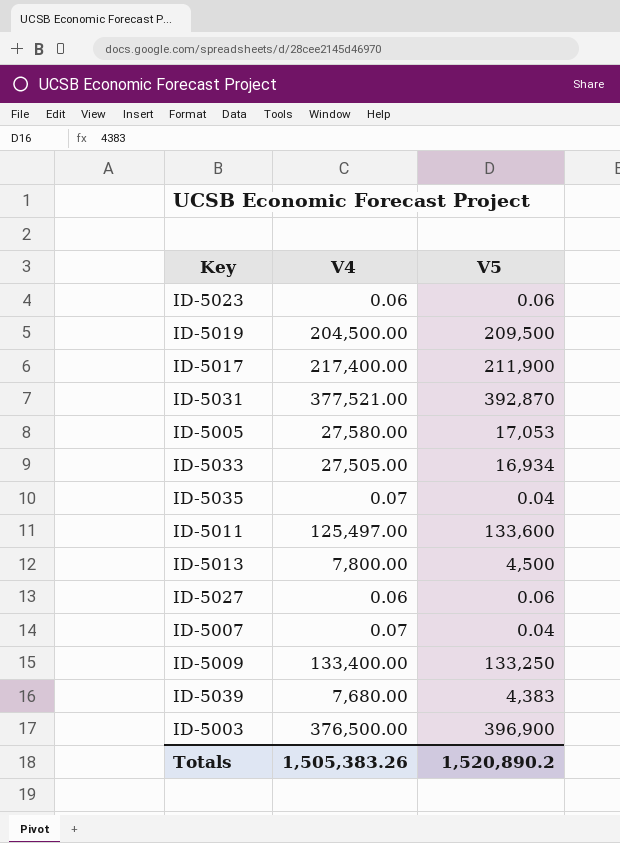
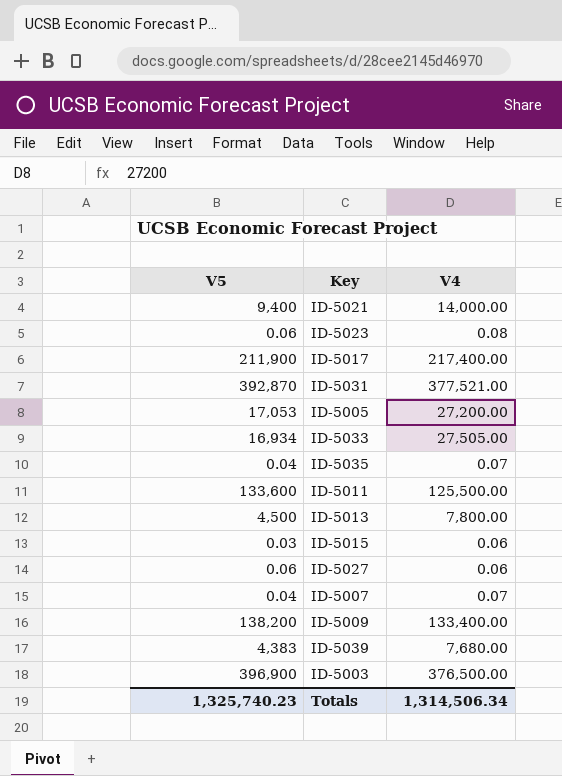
column V5 | position: 3 -> 1
row ID-5019: 204,500.00 | 209,500 -> none
row ID-5021: none -> 9,400 | 14,000.00
ID-5023 | V4: 0.06 -> 0.08
ID-5005 | V4: 27,580.00 -> 27,200.00
ID-5011 | V4: 125,497.00 -> 125,500.00
row ID-5015: none -> 0.03 | 0.06
ID-5009 | V5: 133,250 -> 138,200
Totals | V5: 1,520,890.2 -> 1,325,740.23
Totals | V4: 1,505,383.26 -> 1,314,506.34

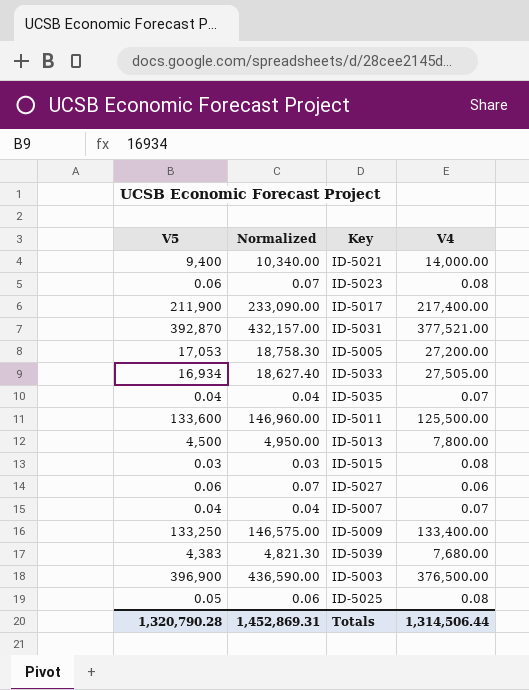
column Normalized | formula: none -> [V5] * 1.1
ID-5015 | V4: 0.06 -> 0.08
ID-5009 | V5: 138,200 -> 133,250
row ID-5025: none -> 0.05 | 0.06 | 0.08
Totals | V5: 1,325,740.23 -> 1,320,790.28
Totals | V4: 1,314,506.34 -> 1,314,506.44

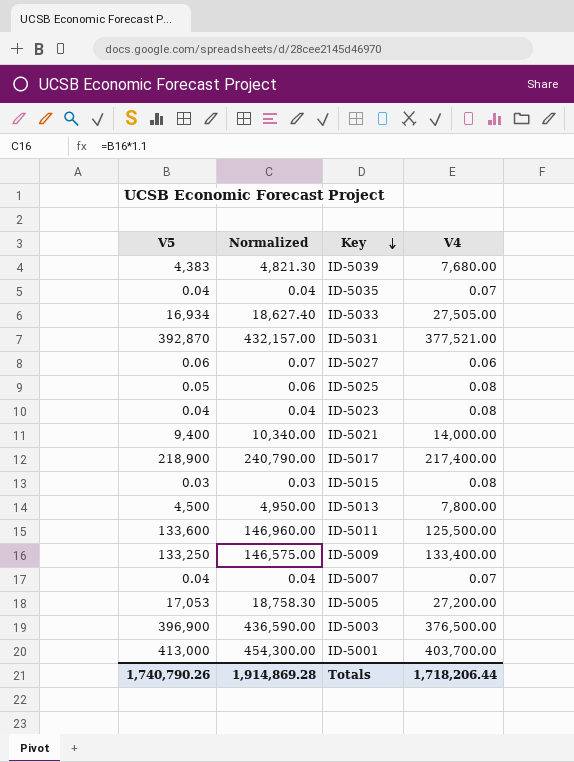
row order: none -> Key descending
ID-5023 | V5: 0.06 -> 0.04
ID-5023 | Normalized: 0.07 -> 0.04
ID-5017 | V5: 211,900 -> 218,900
ID-5017 | Normalized: 233,090.00 -> 240,790.00
row ID-5001: none -> 413,000 | 454,300.00 | 403,700.00
Totals | V5: 1,320,790.28 -> 1,740,790.26
Totals | Normalized: 1,452,869.31 -> 1,914,869.28
Totals | V4: 1,314,506.44 -> 1,718,206.44

